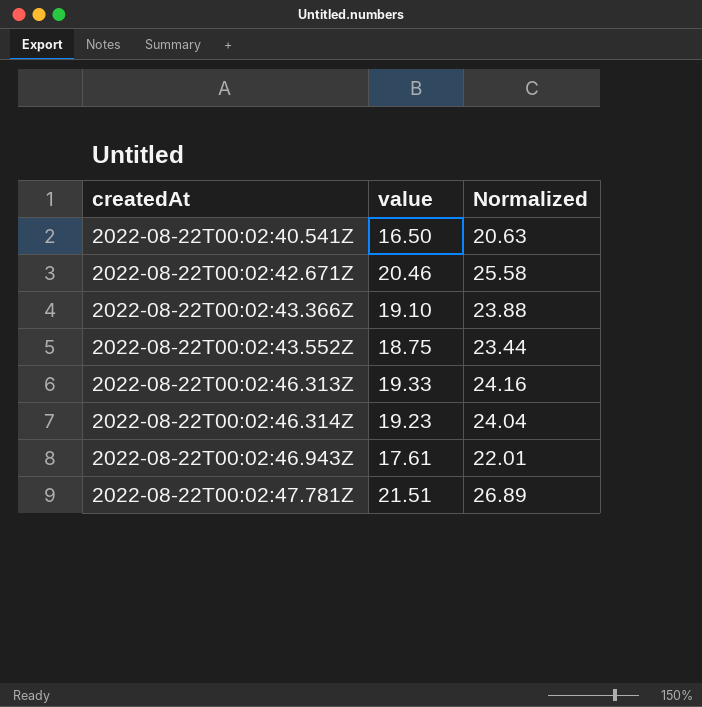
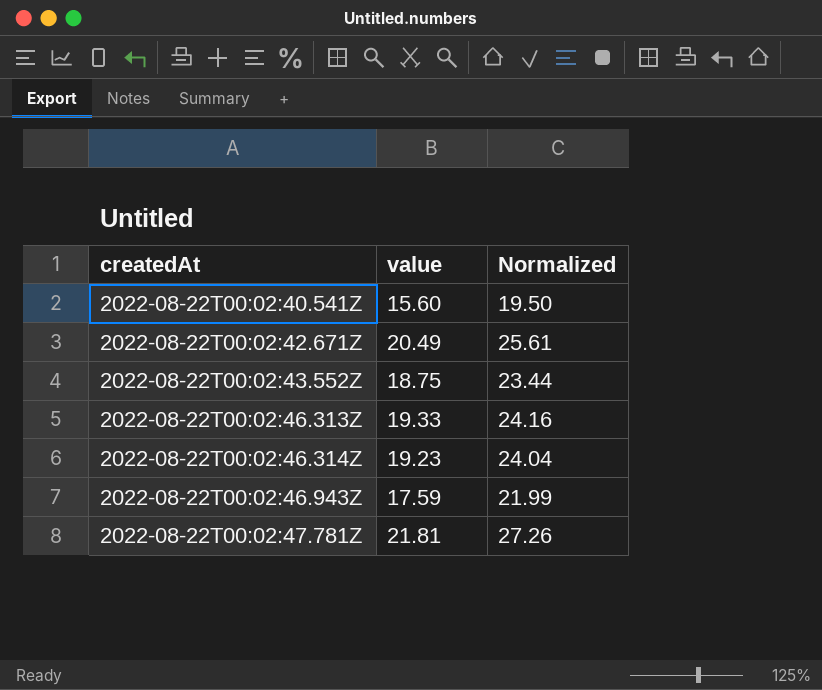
row 2022-08-22T00:02:43.366Z: 19.10 | 23.88 -> none
2022-08-22T00:02:40.541Z | value: 16.50 -> 15.60
2022-08-22T00:02:40.541Z | Normalized: 20.63 -> 19.50
2022-08-22T00:02:42.671Z | value: 20.46 -> 20.49
2022-08-22T00:02:42.671Z | Normalized: 25.58 -> 25.61
2022-08-22T00:02:46.943Z | value: 17.61 -> 17.59
2022-08-22T00:02:46.943Z | Normalized: 22.01 -> 21.99
2022-08-22T00:02:47.781Z | value: 21.51 -> 21.81
2022-08-22T00:02:47.781Z | Normalized: 26.89 -> 27.26

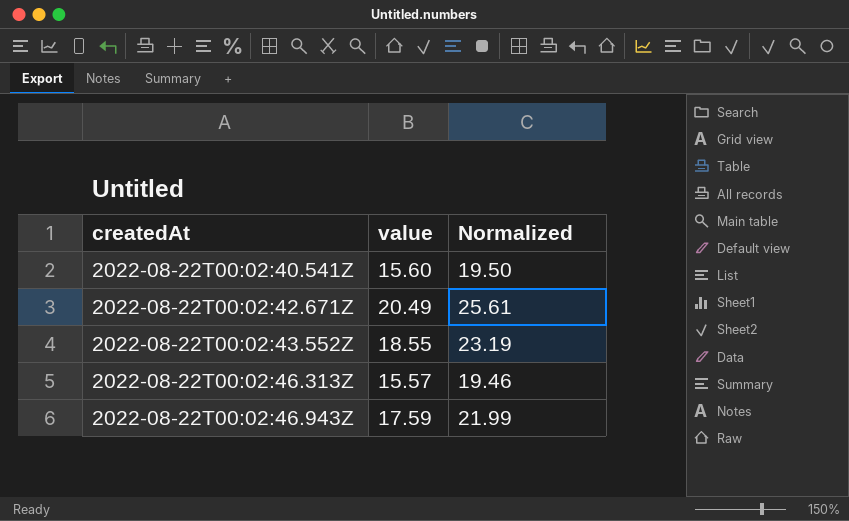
row 2022-08-22T00:02:46.314Z: 19.23 | 24.04 -> none
row 2022-08-22T00:02:47.781Z: 21.81 | 27.26 -> none
2022-08-22T00:02:43.552Z | value: 18.75 -> 18.55
2022-08-22T00:02:43.552Z | Normalized: 23.44 -> 23.19
2022-08-22T00:02:46.313Z | value: 19.33 -> 15.57
2022-08-22T00:02:46.313Z | Normalized: 24.16 -> 19.46

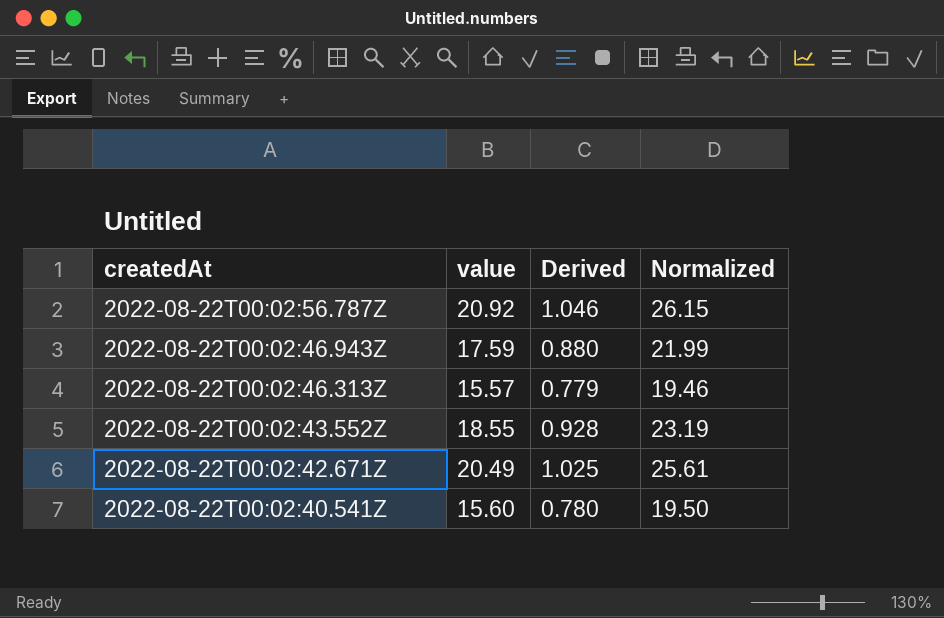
row order: createdAt ascending -> createdAt descending
column Derived | formula: none -> [value] * 0.05
row 2022-08-22T00:02:56.787Z: none -> 20.92 | 1.046 | 26.15

